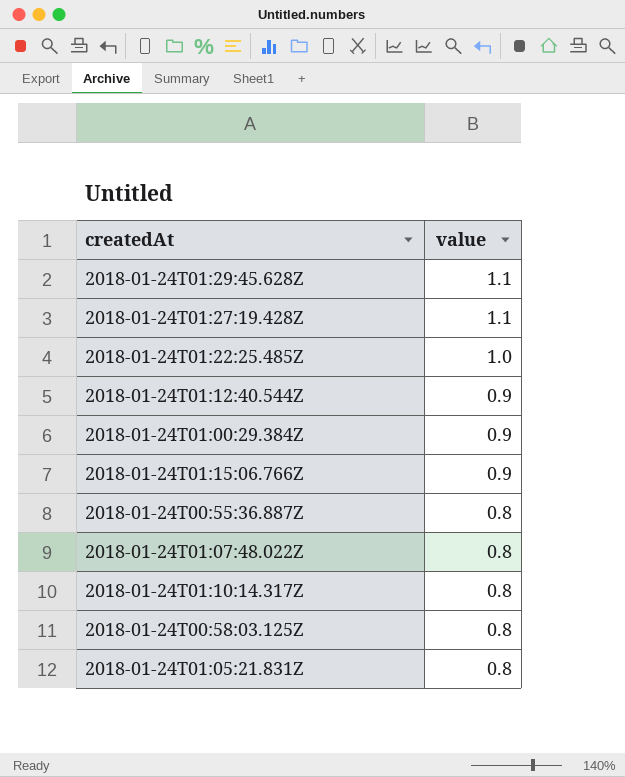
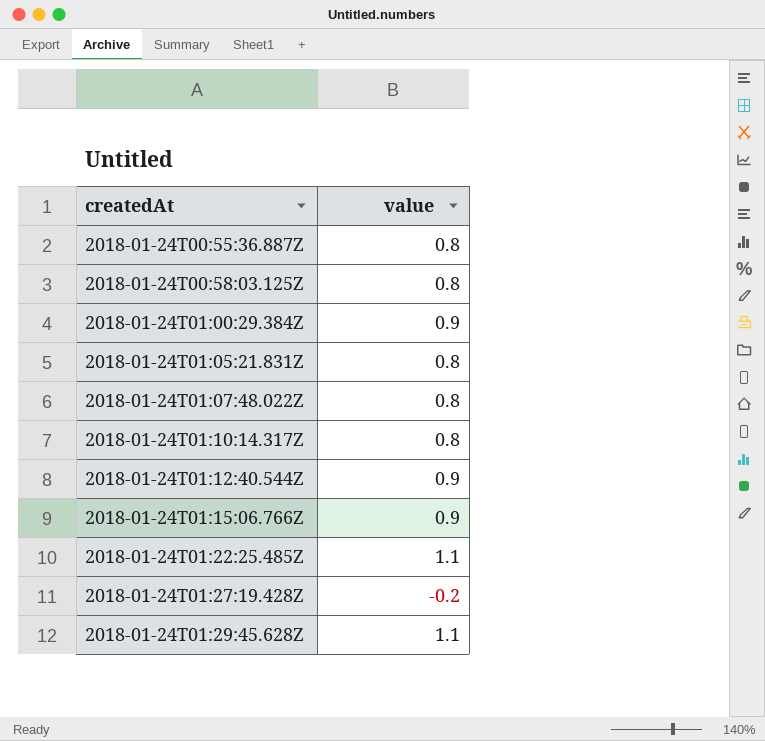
row order: value descending -> createdAt ascending
2018-01-24T01:22:25.485Z | value: 1.0 -> 1.1
2018-01-24T01:27:19.428Z | value: 1.1 -> -0.2

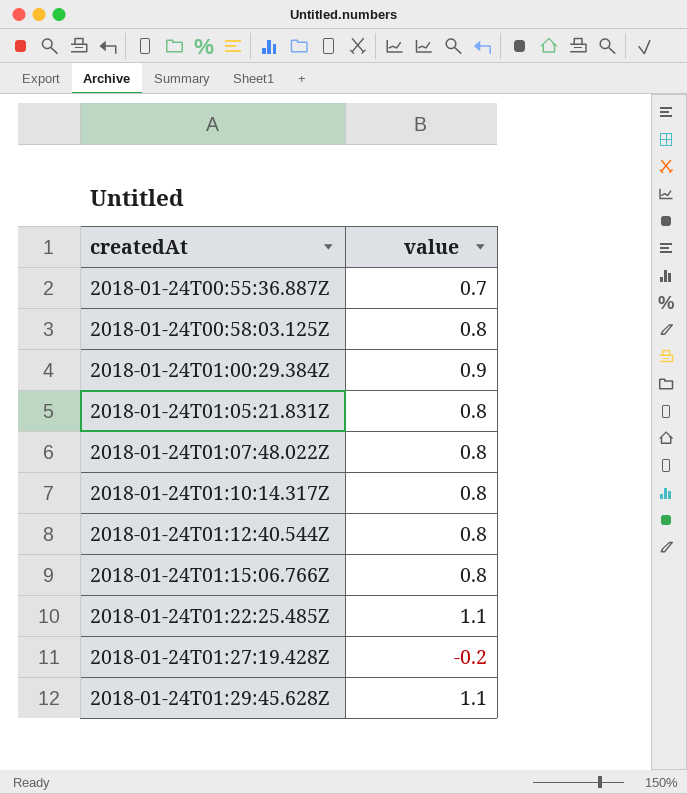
2018-01-24T00:55:36.887Z | value: 0.8 -> 0.7
2018-01-24T01:12:40.544Z | value: 0.9 -> 0.8
2018-01-24T01:15:06.766Z | value: 0.9 -> 0.8

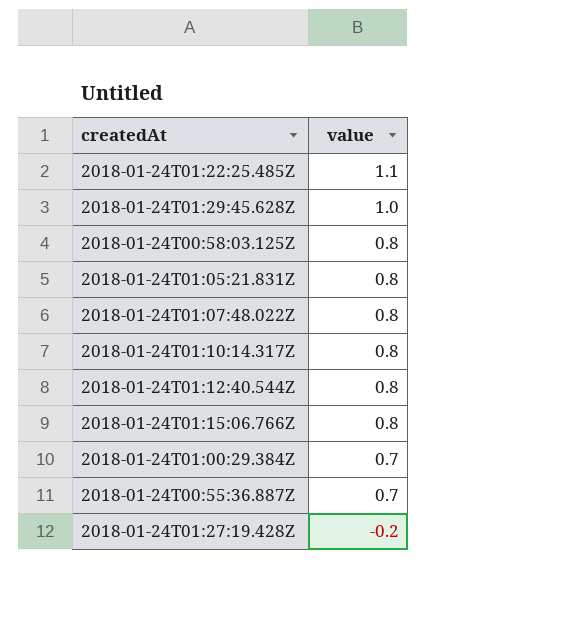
row order: createdAt ascending -> value descending
2018-01-24T01:29:45.628Z | value: 1.1 -> 1.0
2018-01-24T01:00:29.384Z | value: 0.9 -> 0.7

